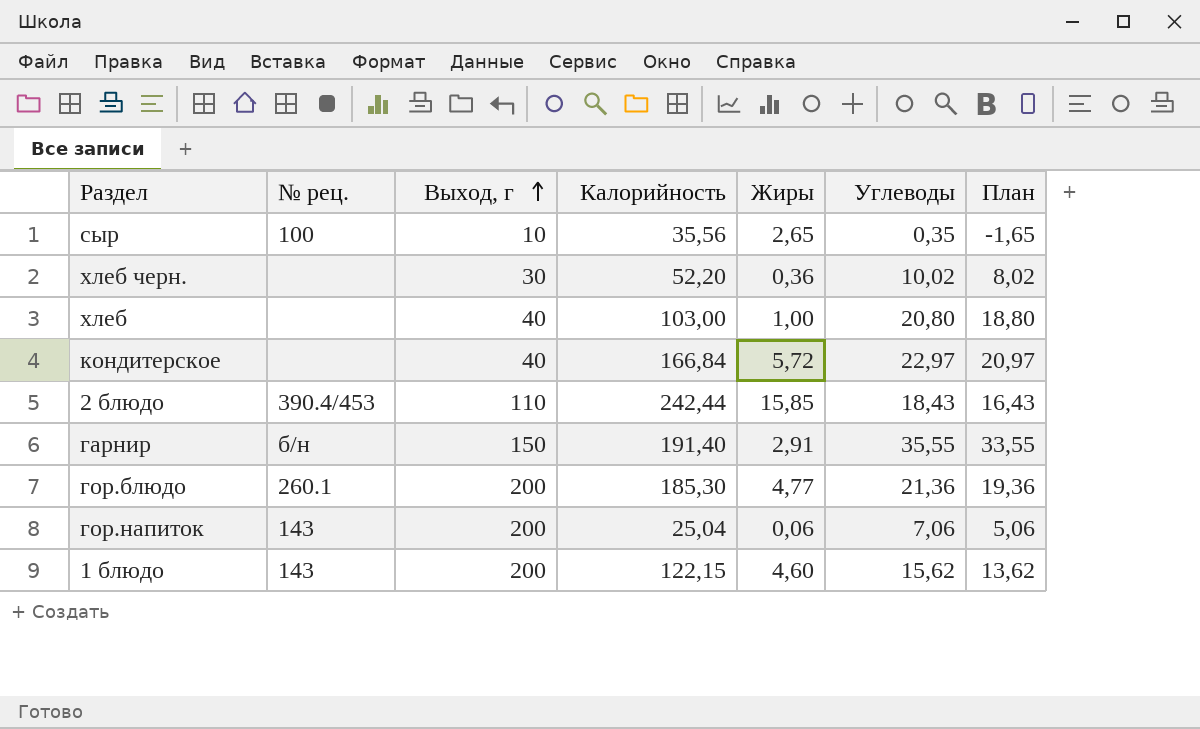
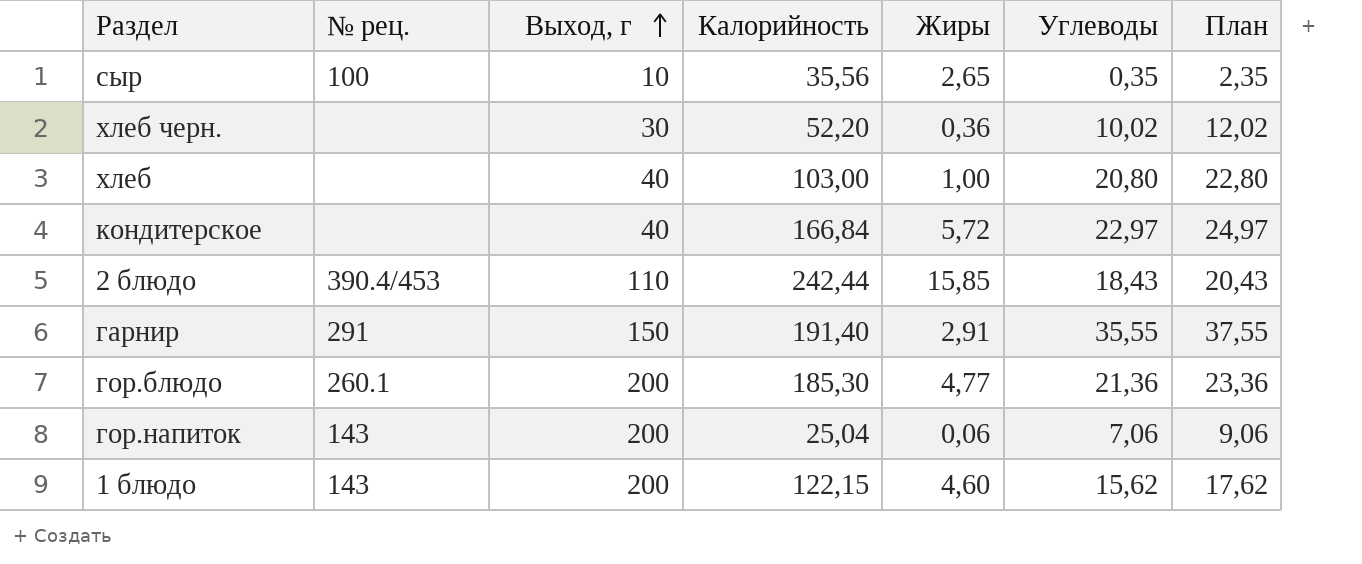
column План | formula: [Углеводы] - 2 -> [Углеводы] + 2
гарнир | № рец.: б/н -> 291

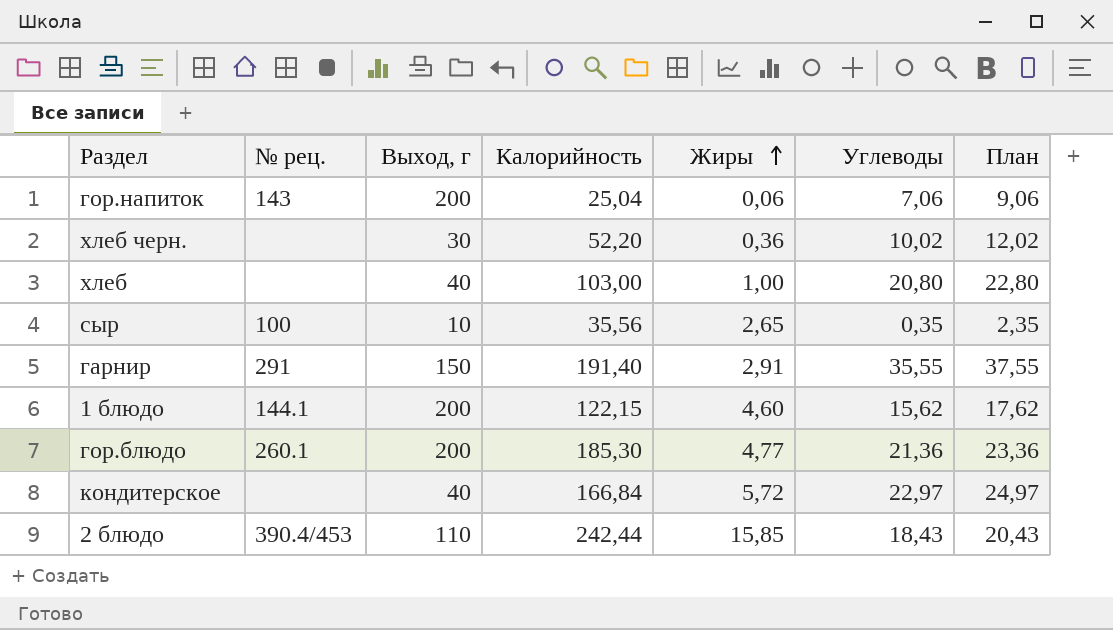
row order: Выход, г ascending -> Жиры ascending
1 блюдо | № рец.: 143 -> 144.1

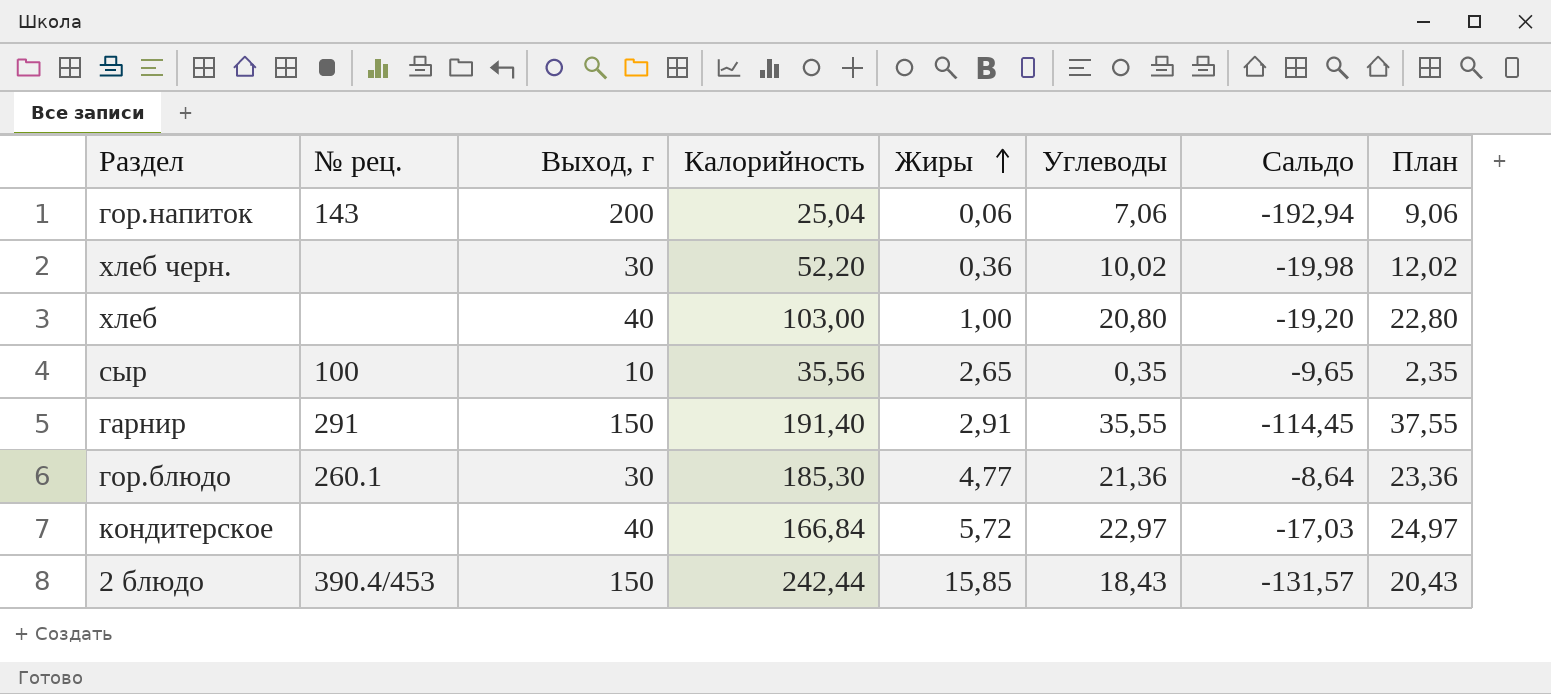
column Сальдо | formula: none -> [Углеводы] - [Выход, г]
row 1 блюдо: 144.1 | 200 | 122,15 | 4,60 | 15,62 | 17,62 -> none
гор.блюдо | Выход, г: 200 -> 30
2 блюдо | Выход, г: 110 -> 150

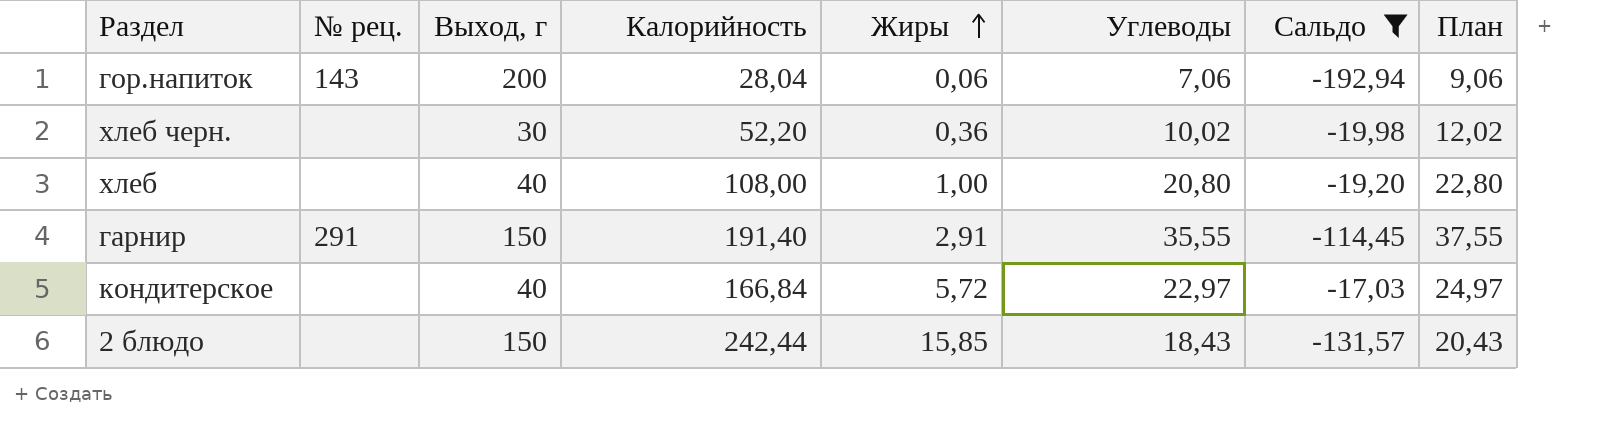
filter: none -> Сальдо <= -17,03
гор.напиток | Калорийность: 25,04 -> 28,04
хлеб | Калорийность: 103,00 -> 108,00
2 блюдо | № рец.: 390.4/453 -> none

